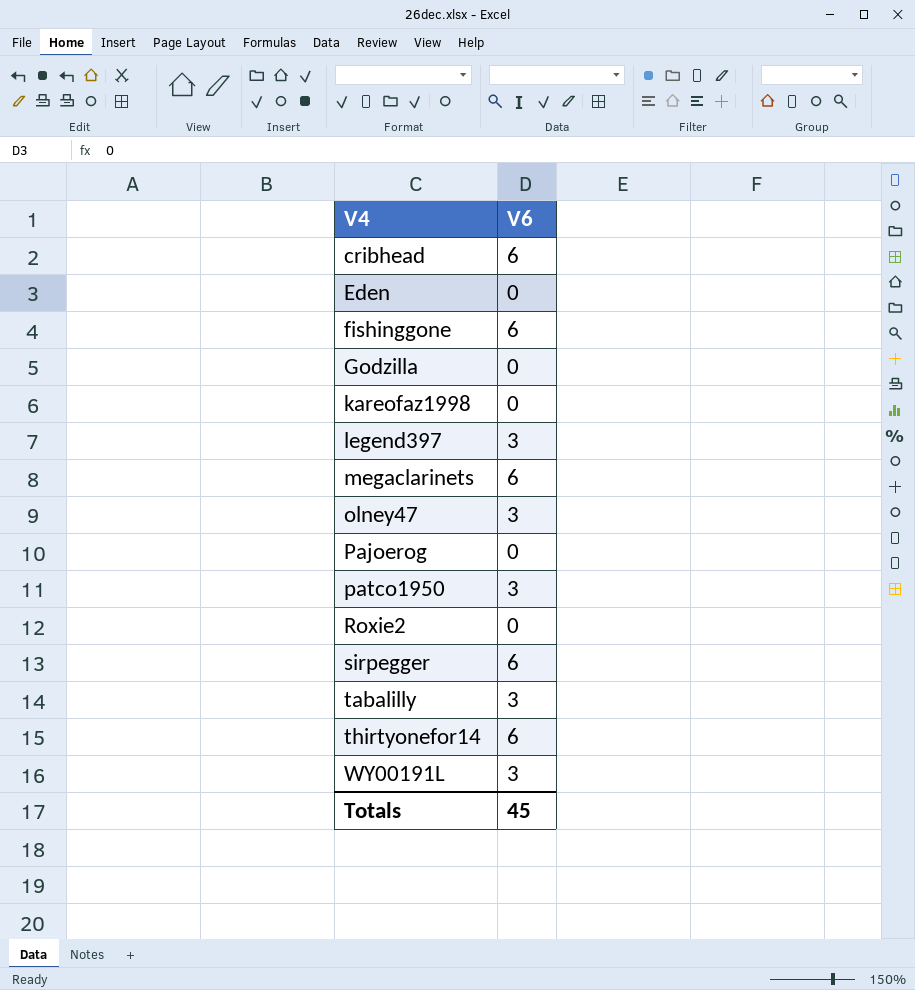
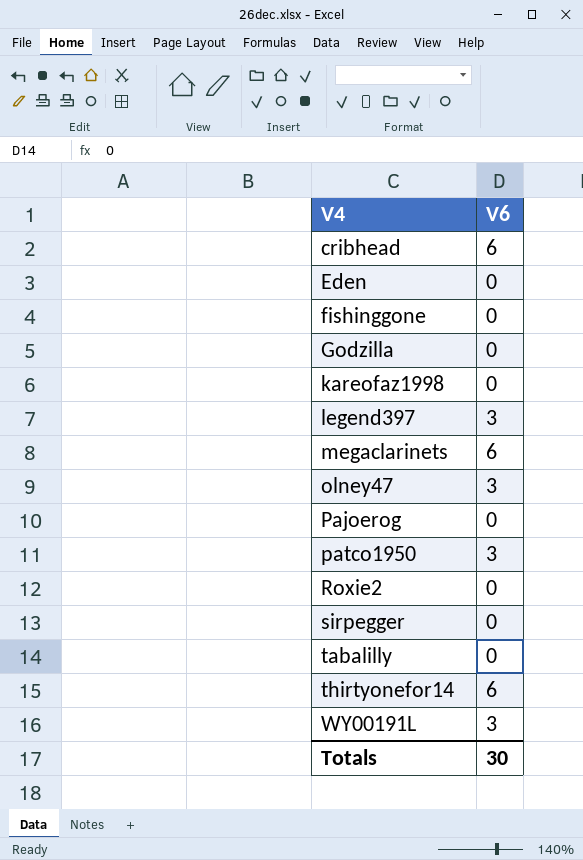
fishinggone | V6: 6 -> 0
sirpegger | V6: 6 -> 0
tabalilly | V6: 3 -> 0
Totals | V6: 45 -> 30

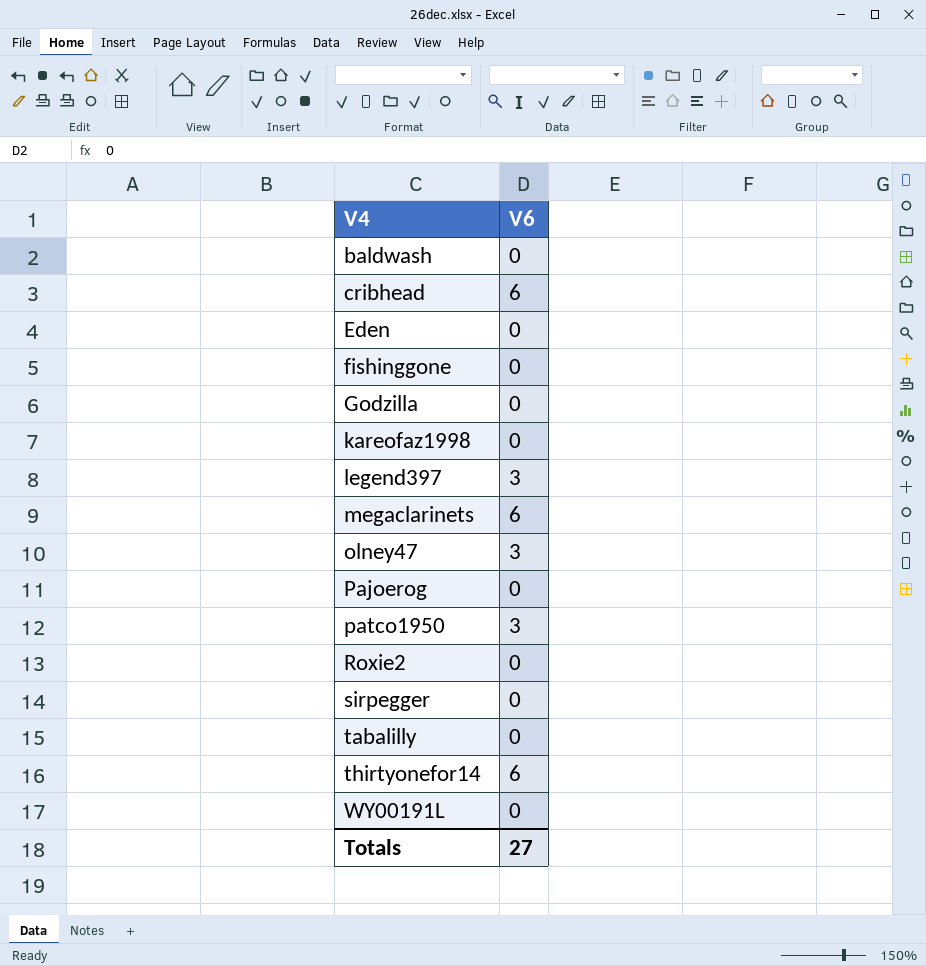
row baldwash: none -> 0
WY00191L | V6: 3 -> 0
Totals | V6: 30 -> 27

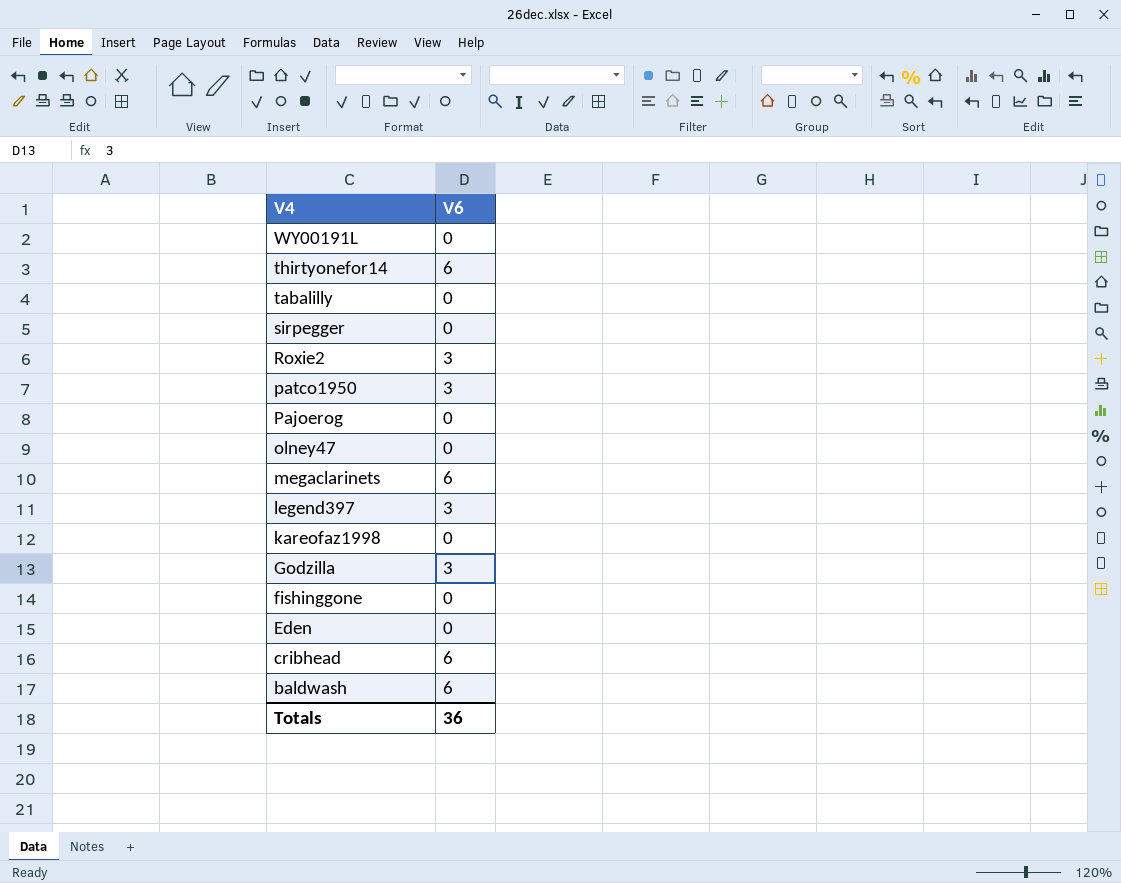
row order: V4 ascending -> V4 descending
Roxie2 | V6: 0 -> 3
olney47 | V6: 3 -> 0
Godzilla | V6: 0 -> 3
baldwash | V6: 0 -> 6
Totals | V6: 27 -> 36

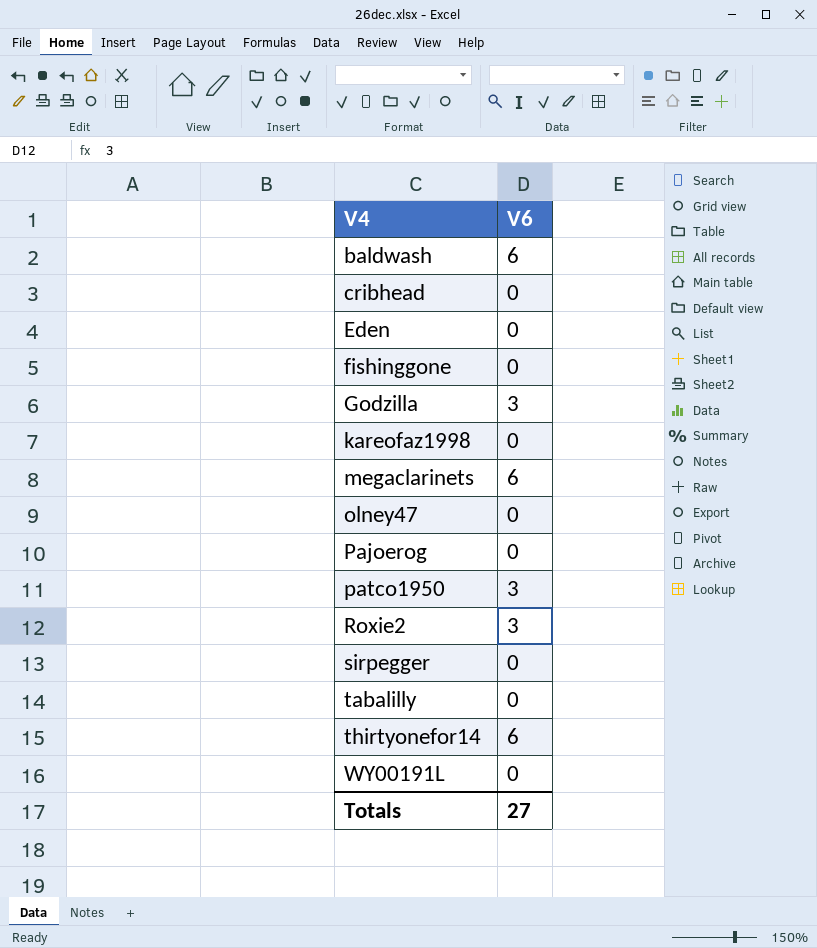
row order: V4 descending -> V4 ascending
row legend397: 3 -> none
cribhead | V6: 6 -> 0
Totals | V6: 36 -> 27

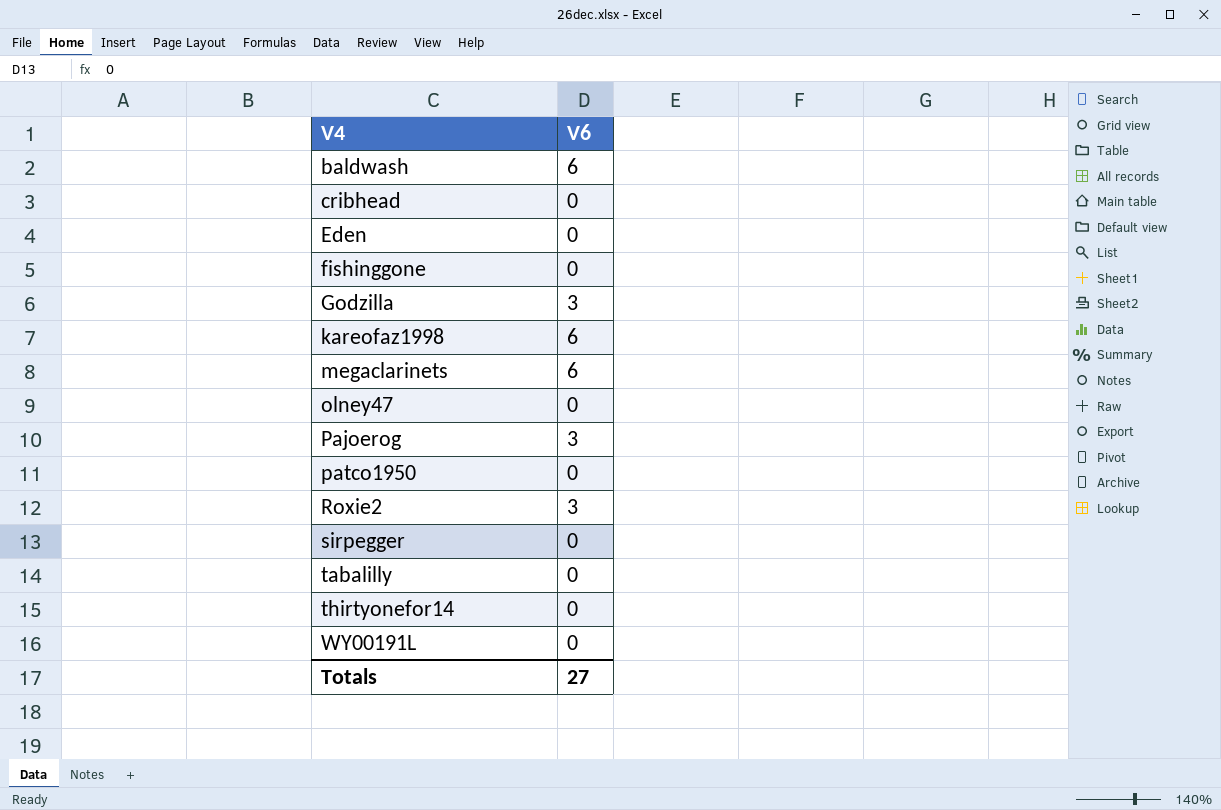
kareofaz1998 | V6: 0 -> 6
Pajoerog | V6: 0 -> 3
patco1950 | V6: 3 -> 0
thirtyonefor14 | V6: 6 -> 0

